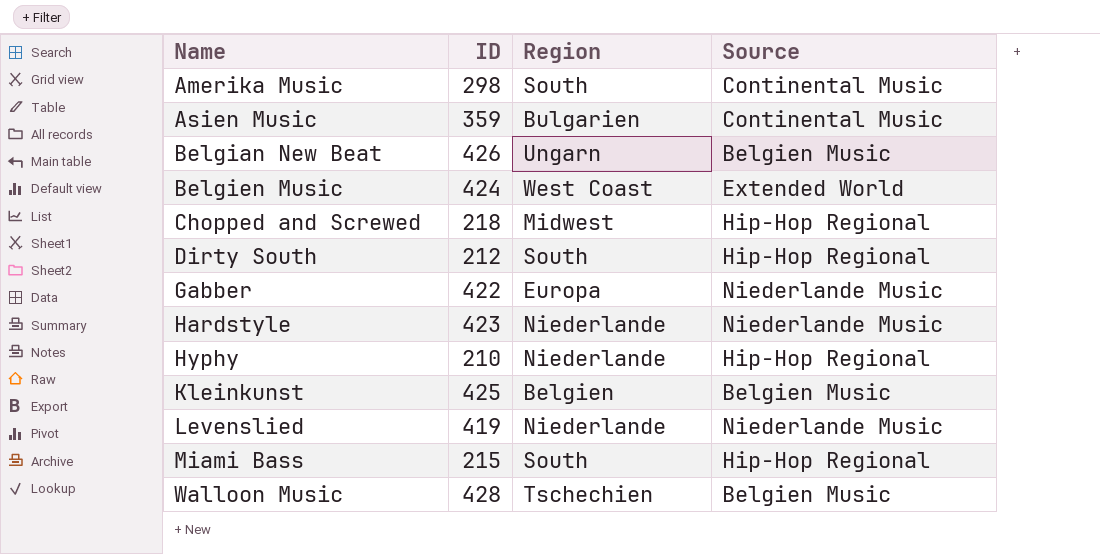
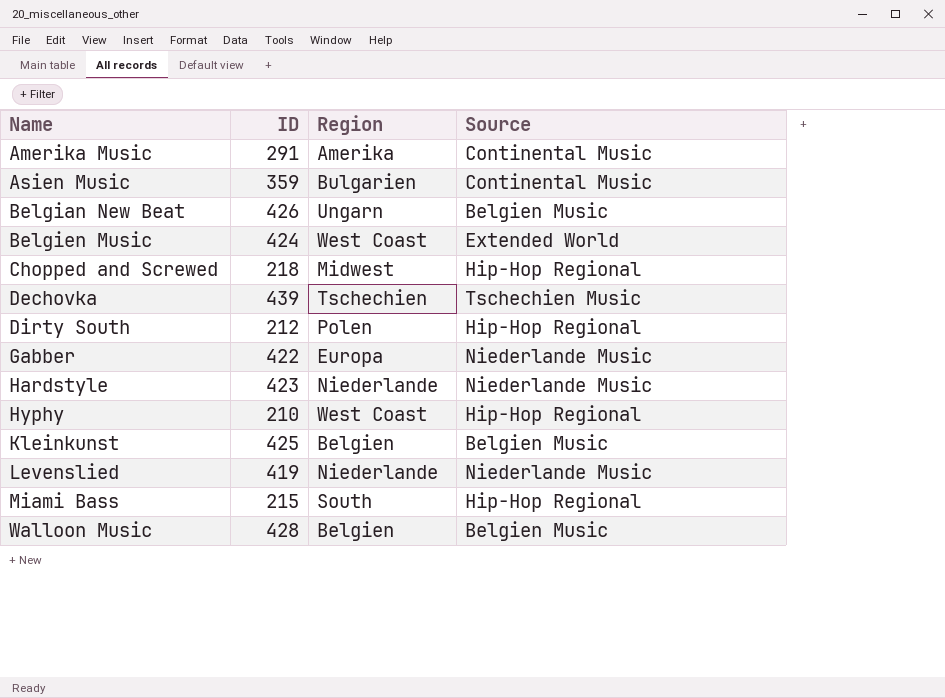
Amerika Music | ID: 298 -> 291
Amerika Music | Region: South -> Amerika
row Dechovka: none -> 439 | Tschechien | Tschechien Music
Dirty South | Region: South -> Polen
Hyphy | Region: Niederlande -> West Coast
Walloon Music | Region: Tschechien -> Belgien

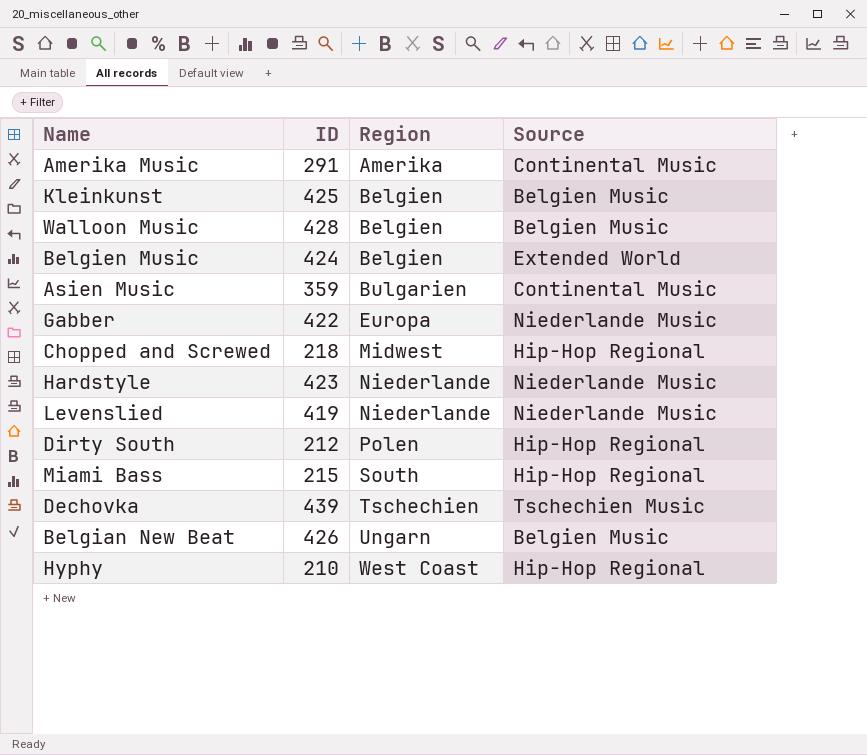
row order: Name ascending -> Region ascending
Belgien Music | Region: West Coast -> Belgien

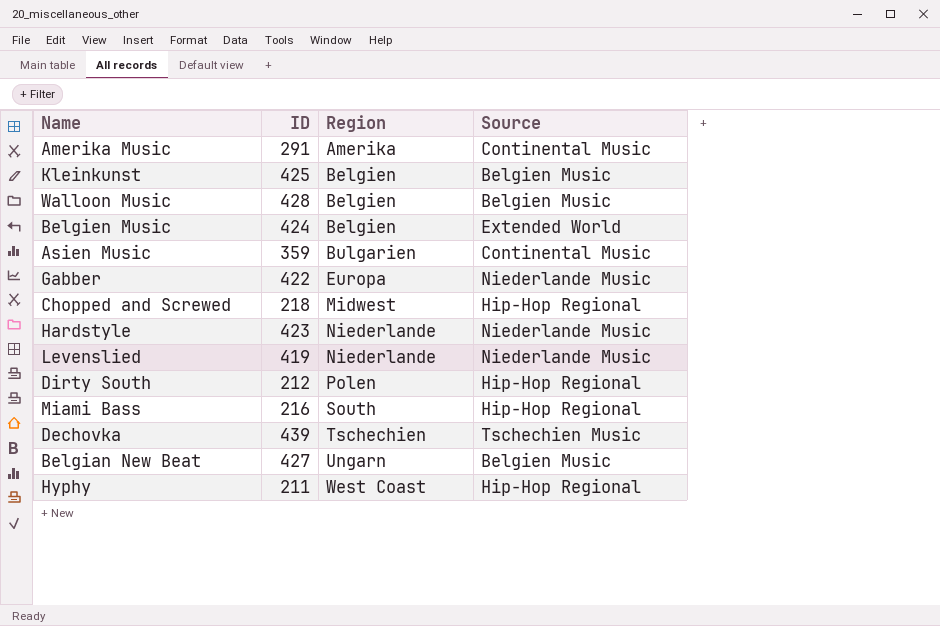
Miami Bass | ID: 215 -> 216
Belgian New Beat | ID: 426 -> 427
Hyphy | ID: 210 -> 211

